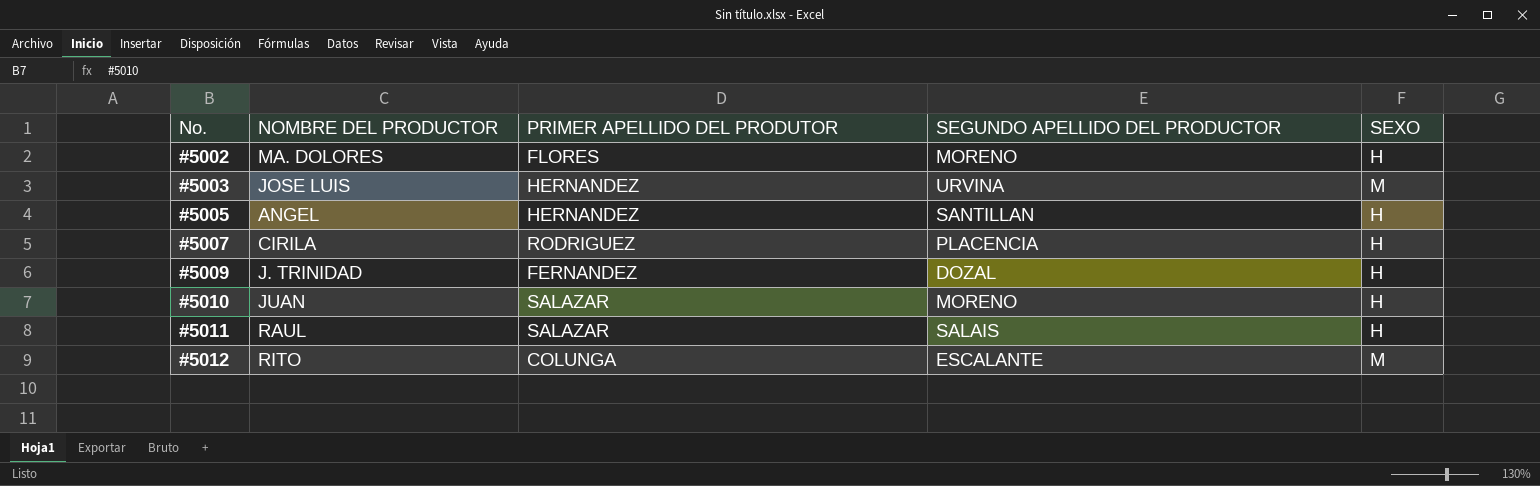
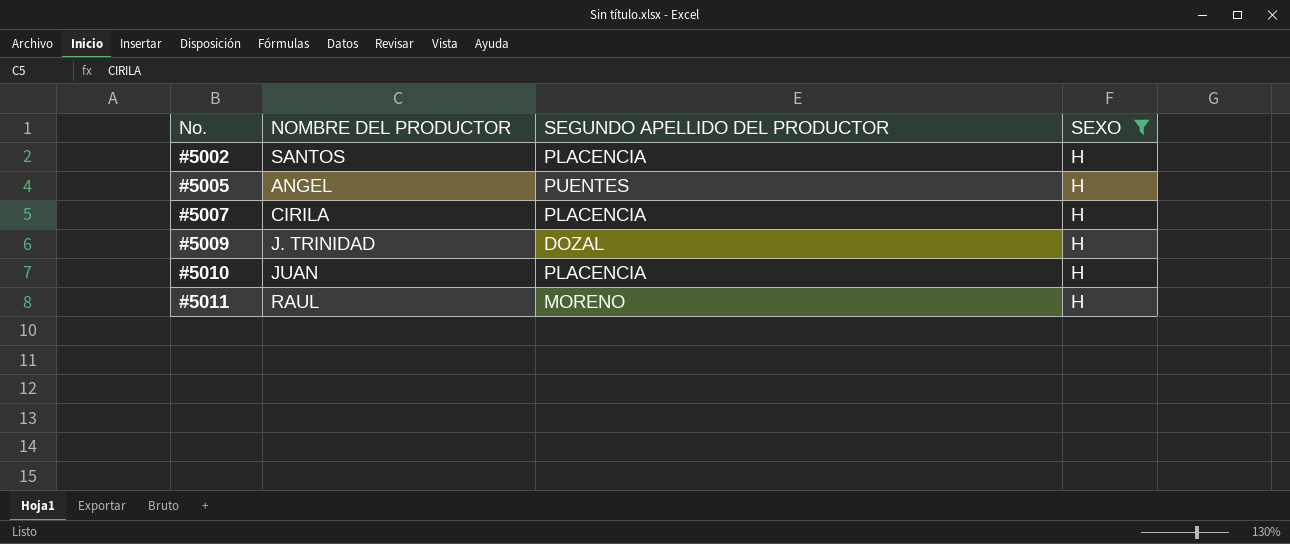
filter: none -> SEXO = H
column PRIMER APELLIDO DEL PRODUTOR | position: 3 -> none
#5002 | NOMBRE DEL PRODUCTOR: MA. DOLORES -> SANTOS
#5002 | SEGUNDO APELLIDO DEL PRODUCTOR: MORENO -> PLACENCIA
#5005 | SEGUNDO APELLIDO DEL PRODUCTOR: SANTILLAN -> PUENTES
#5010 | SEGUNDO APELLIDO DEL PRODUCTOR: MORENO -> PLACENCIA
#5011 | SEGUNDO APELLIDO DEL PRODUCTOR: SALAIS -> MORENO

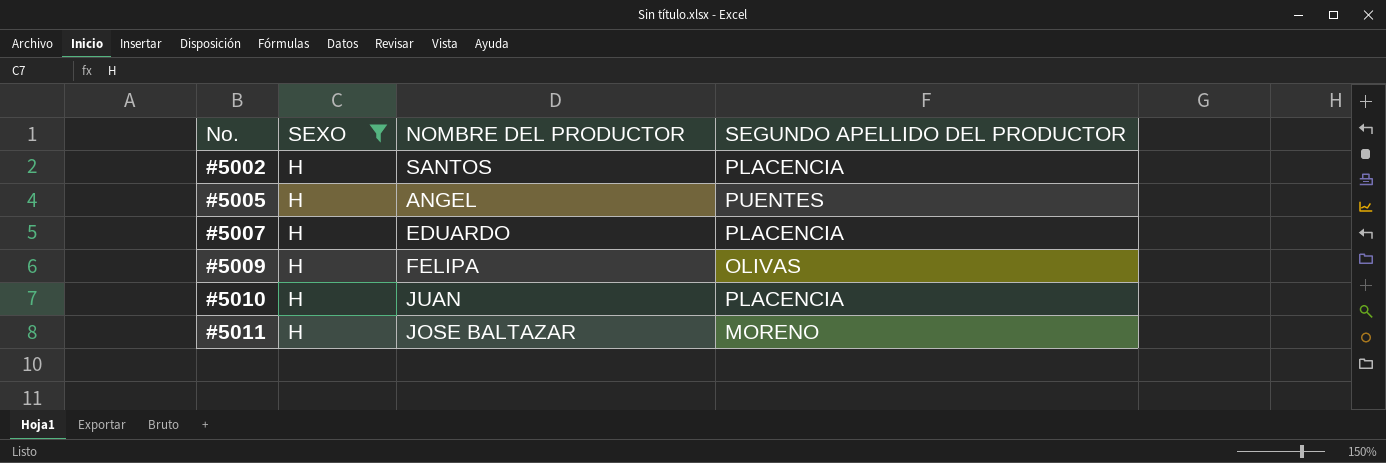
column SEXO | position: 4 -> 2
#5007 | NOMBRE DEL PRODUCTOR: CIRILA -> EDUARDO
#5009 | NOMBRE DEL PRODUCTOR: J. TRINIDAD -> FELIPA
#5009 | SEGUNDO APELLIDO DEL PRODUCTOR: DOZAL -> OLIVAS
#5011 | NOMBRE DEL PRODUCTOR: RAUL -> JOSE BALTAZAR

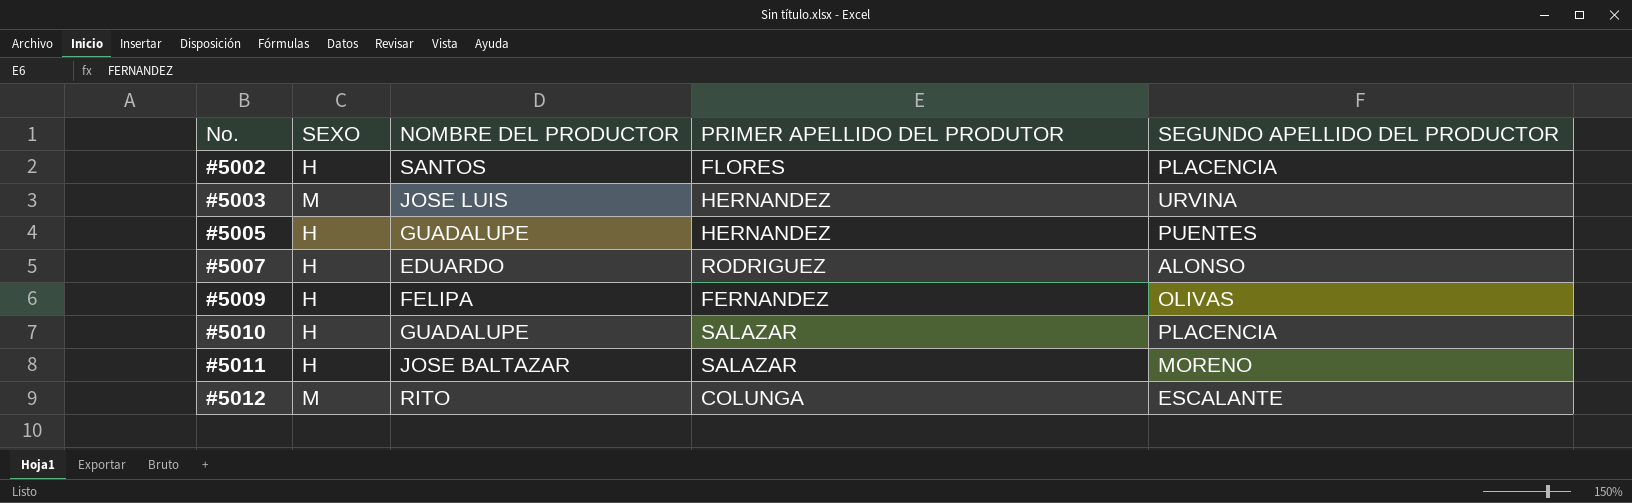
filter: SEXO = H -> none
column PRIMER APELLIDO DEL PRODUTOR | position: none -> 4
#5005 | NOMBRE DEL PRODUCTOR: ANGEL -> GUADALUPE
#5007 | SEGUNDO APELLIDO DEL PRODUCTOR: PLACENCIA -> ALONSO
#5010 | NOMBRE DEL PRODUCTOR: JUAN -> GUADALUPE

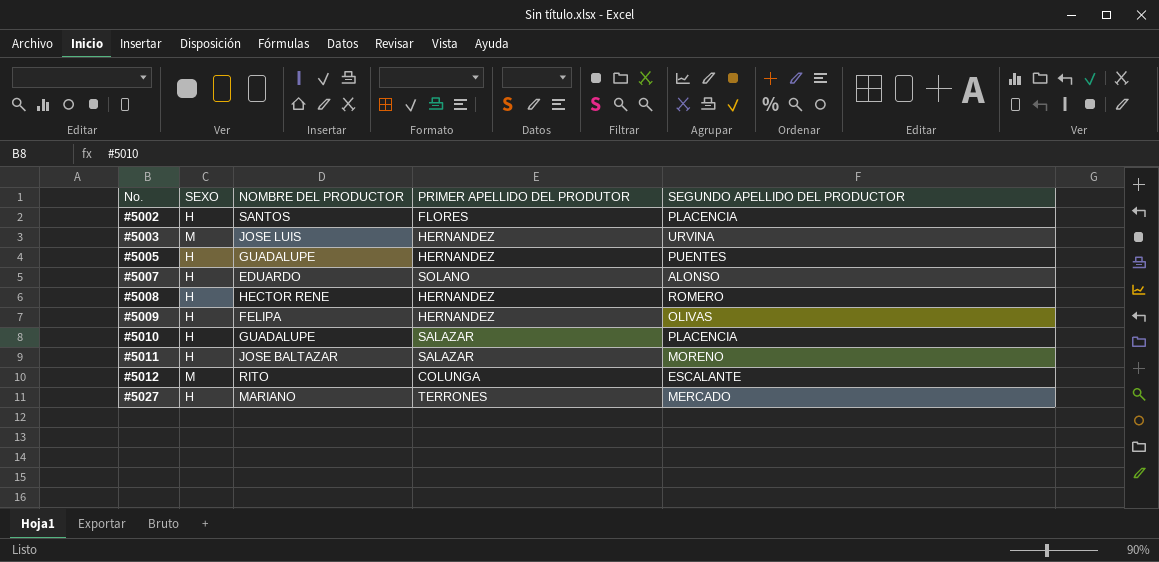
#5007 | PRIMER APELLIDO DEL PRODUTOR: RODRIGUEZ -> SOLANO
row #5008: none -> H | HECTOR RENE | HERNANDEZ | ROMERO
#5009 | PRIMER APELLIDO DEL PRODUTOR: FERNANDEZ -> HERNANDEZ
row #5027: none -> H | MARIANO | TERRONES | MERCADO

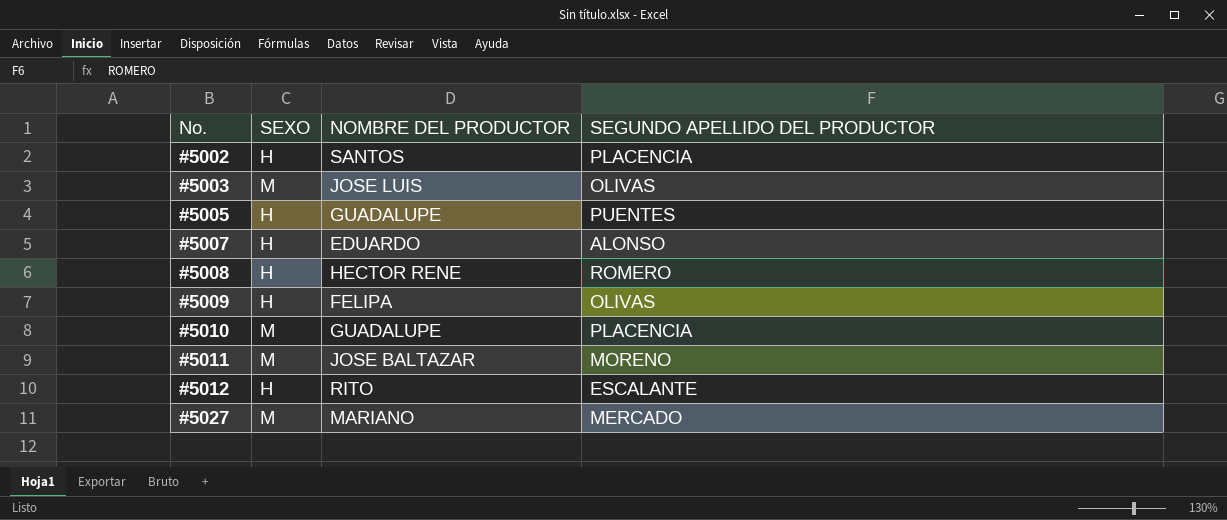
column PRIMER APELLIDO DEL PRODUTOR | position: 4 -> none
#5003 | SEGUNDO APELLIDO DEL PRODUCTOR: URVINA -> OLIVAS
#5010 | SEXO: H -> M
#5011 | SEXO: H -> M
#5012 | SEXO: M -> H
#5027 | SEXO: H -> M

